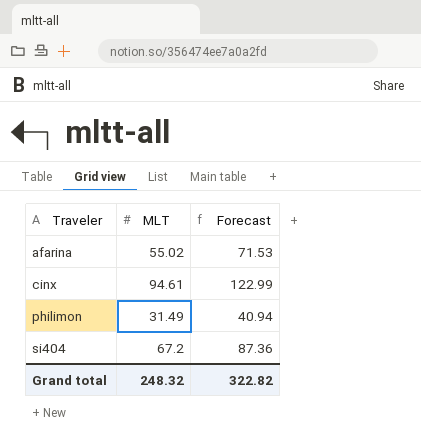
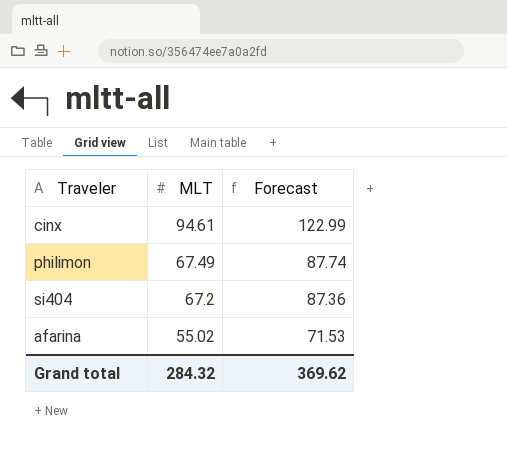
row order: Traveler ascending -> MLT descending
philimon | MLT: 31.49 -> 67.49
philimon | Forecast: 40.94 -> 87.74
Grand total | MLT: 248.32 -> 284.32
Grand total | Forecast: 322.82 -> 369.62

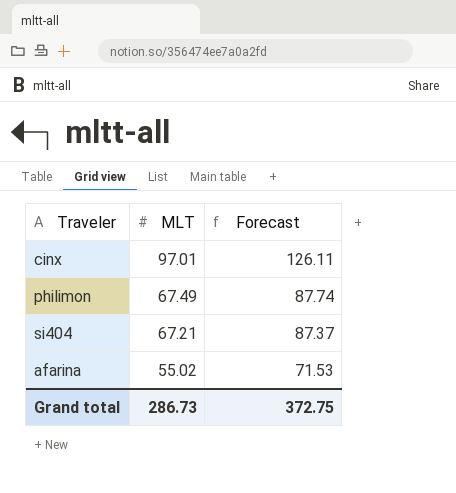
cinx | MLT: 94.61 -> 97.01
cinx | Forecast: 122.99 -> 126.11
si404 | MLT: 67.2 -> 67.21
si404 | Forecast: 87.36 -> 87.37
Grand total | MLT: 284.32 -> 286.73
Grand total | Forecast: 369.62 -> 372.75

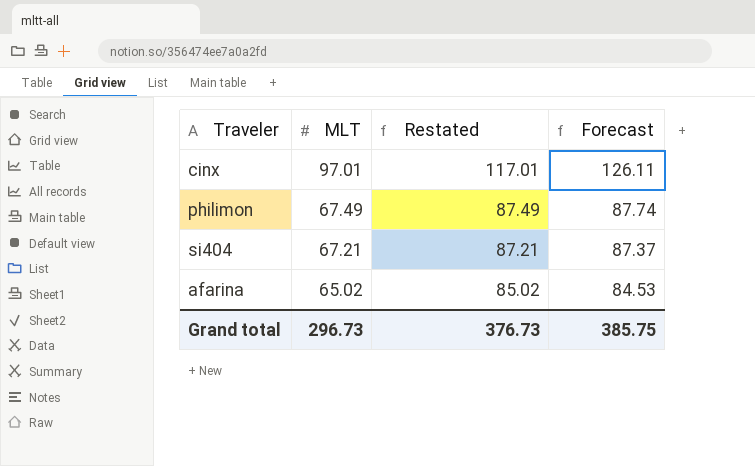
column Restated | formula: none -> [MLT] + 20
afarina | MLT: 55.02 -> 65.02
afarina | Forecast: 71.53 -> 84.53
Grand total | MLT: 286.73 -> 296.73
Grand total | Forecast: 372.75 -> 385.75

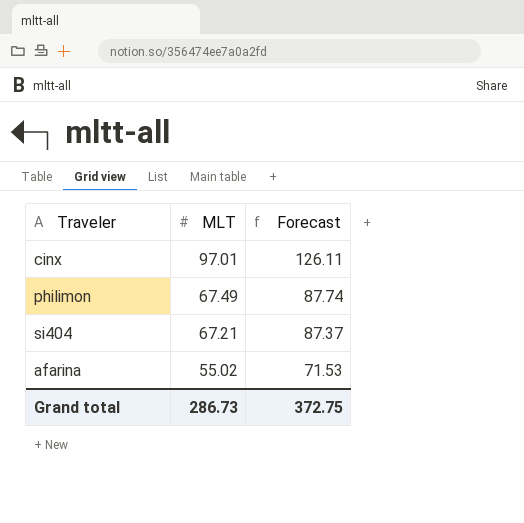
column Restated | formula: [MLT] + 20 -> none
afarina | MLT: 65.02 -> 55.02
afarina | Forecast: 84.53 -> 71.53
Grand total | MLT: 296.73 -> 286.73
Grand total | Forecast: 385.75 -> 372.75

